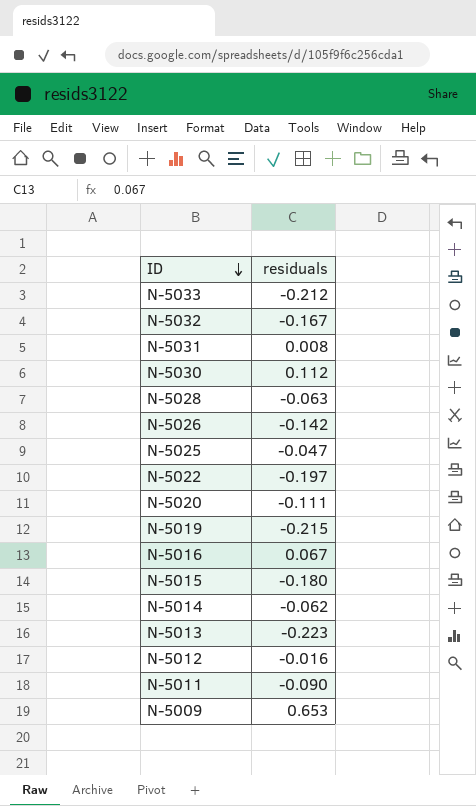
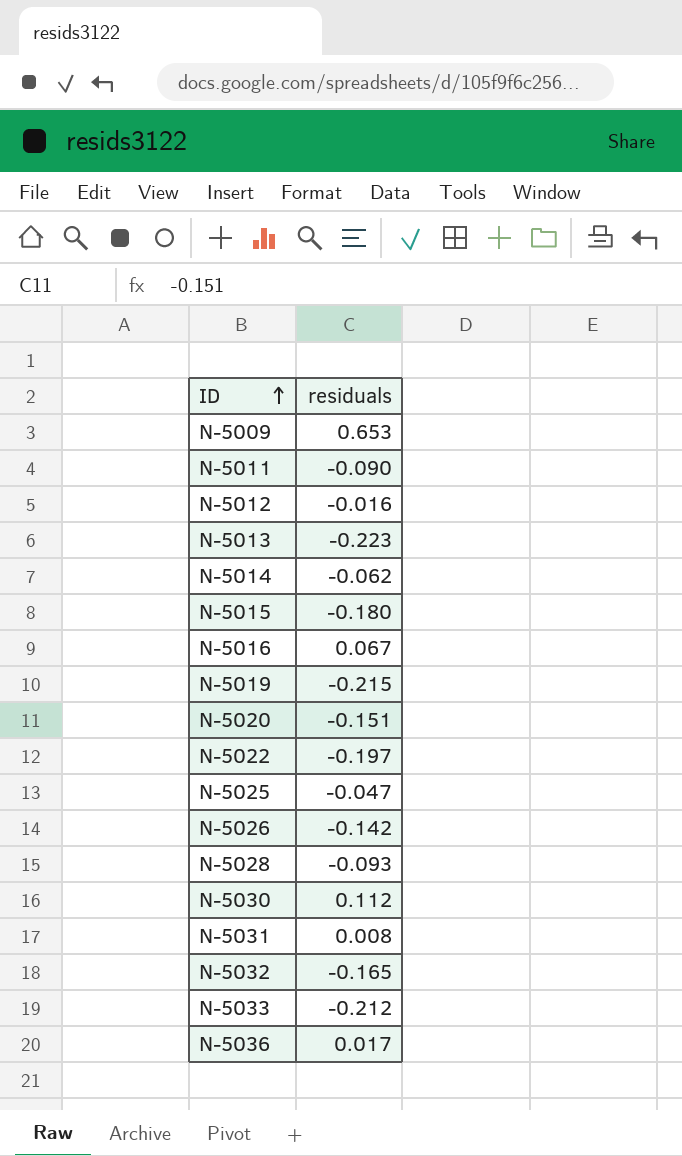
row order: ID descending -> ID ascending
N-5020 | residuals: -0.111 -> -0.151
N-5028 | residuals: -0.063 -> -0.093
N-5032 | residuals: -0.167 -> -0.165
row N-5036: none -> 0.017

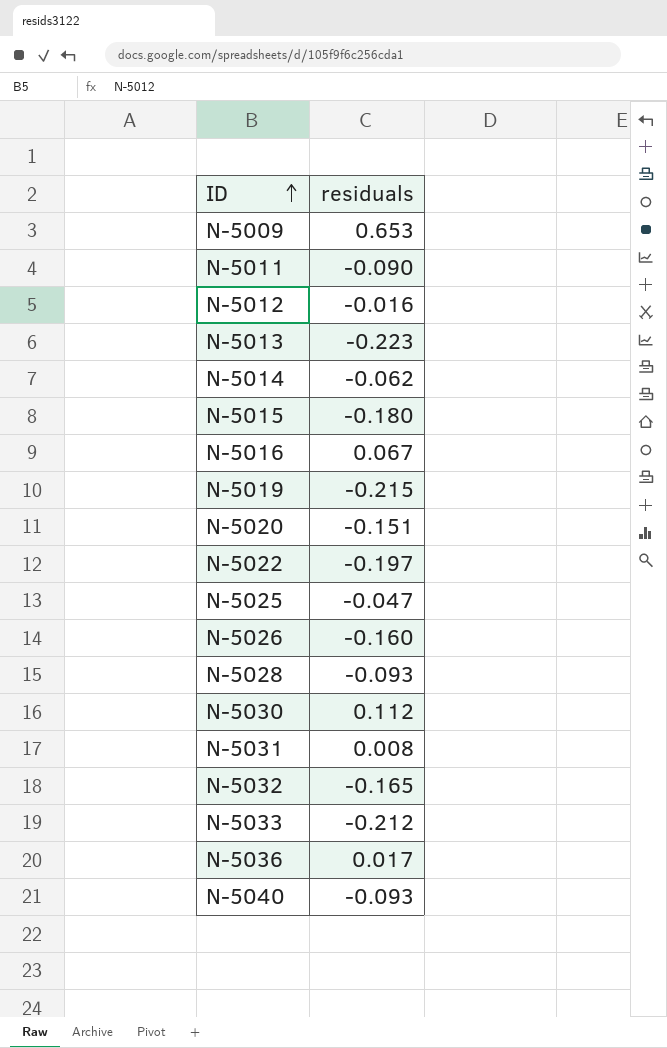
N-5026 | residuals: -0.142 -> -0.160
row N-5040: none -> -0.093

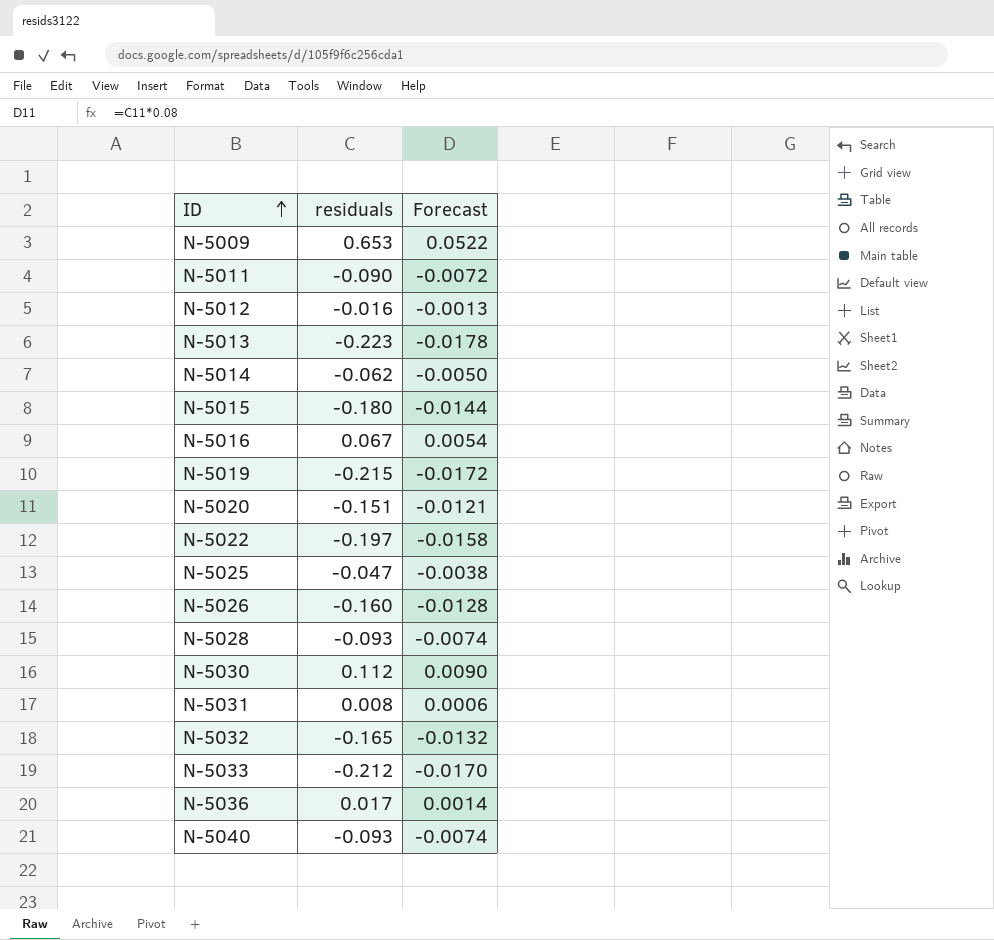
column Forecast | formula: none -> [residuals] * 0.08

